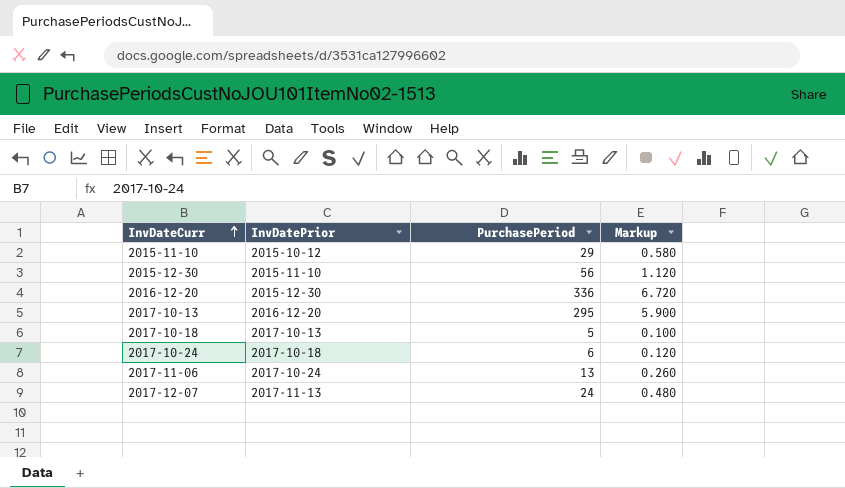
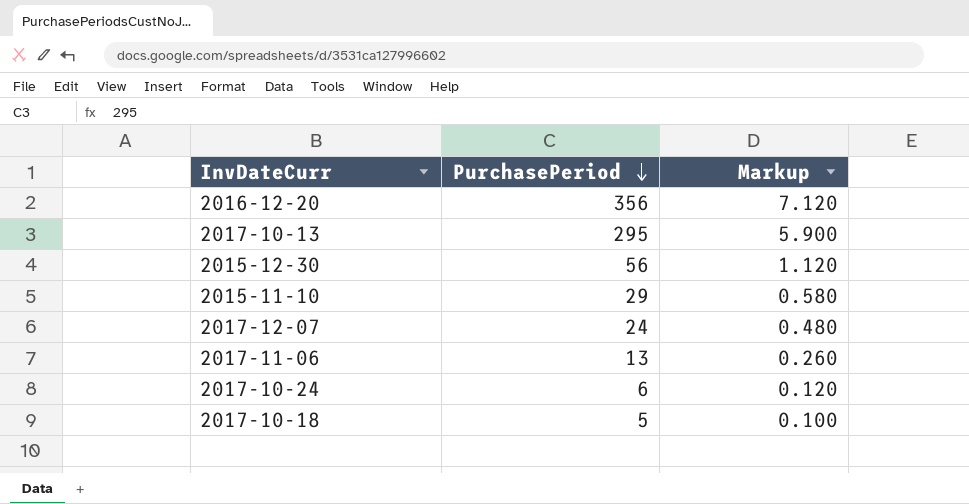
row order: InvDateCurr ascending -> PurchasePeriod descending
column InvDatePrior | position: 2 -> none
2016-12-20 | PurchasePeriod: 336 -> 356
2016-12-20 | Markup: 6.720 -> 7.120

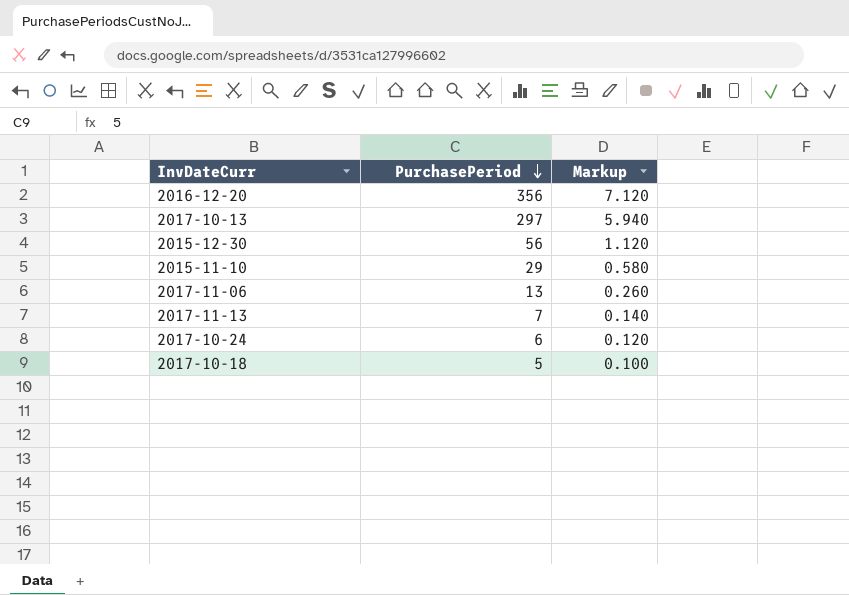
row 2017-12-07: 24 | 0.480 -> none
2017-10-13 | PurchasePeriod: 295 -> 297
2017-10-13 | Markup: 5.900 -> 5.940
row 2017-11-13: none -> 7 | 0.140

